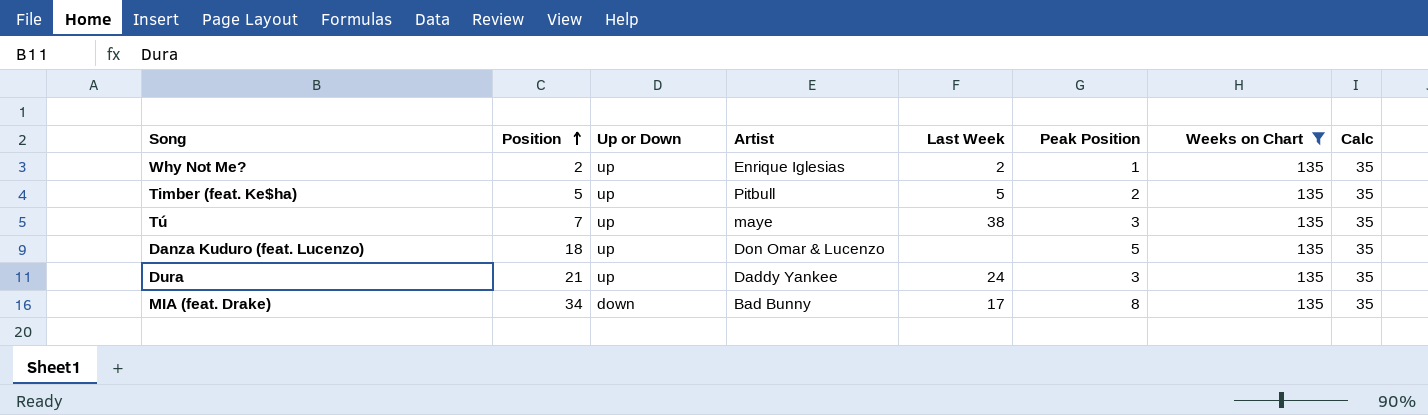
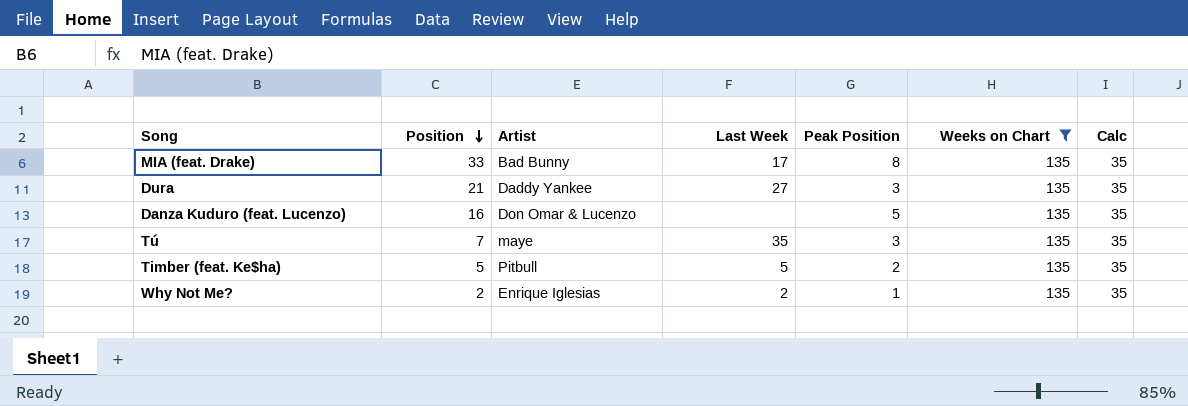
row order: Position ascending -> Position descending
column Up or Down | position: 3 -> none
MIA (feat. Drake) | Position: 34 -> 33
Dura | Last Week: 24 -> 27
Danza Kuduro (feat. Lucenzo) | Position: 18 -> 16
Tú | Last Week: 38 -> 35

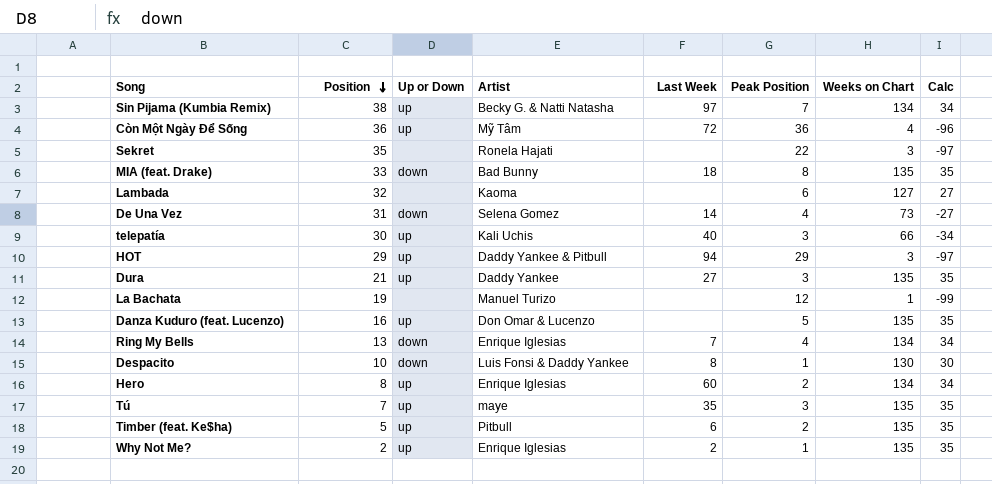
filter: Weeks on Chart = 135 -> none
column Up or Down | position: none -> 3
MIA (feat. Drake) | Last Week: 17 -> 18
Timber (feat. Ke$ha) | Last Week: 5 -> 6

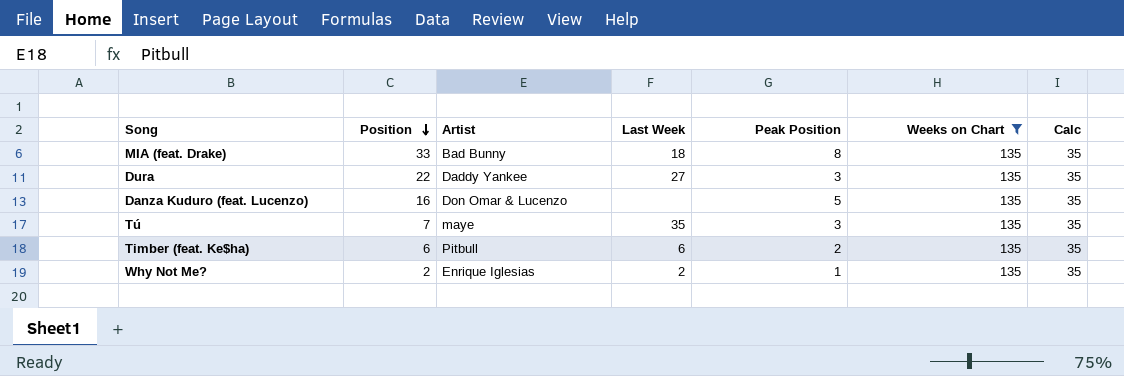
filter: none -> Weeks on Chart = 135
column Up or Down | position: 3 -> none
Dura | Position: 21 -> 22
Timber (feat. Ke$ha) | Position: 5 -> 6

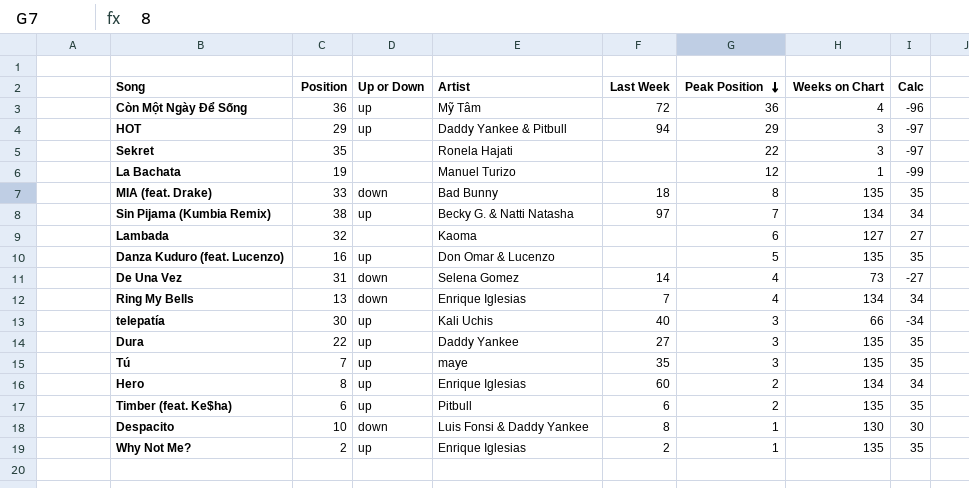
filter: Weeks on Chart = 135 -> none
row order: Position descending -> Peak Position descending
column Up or Down | position: none -> 3

